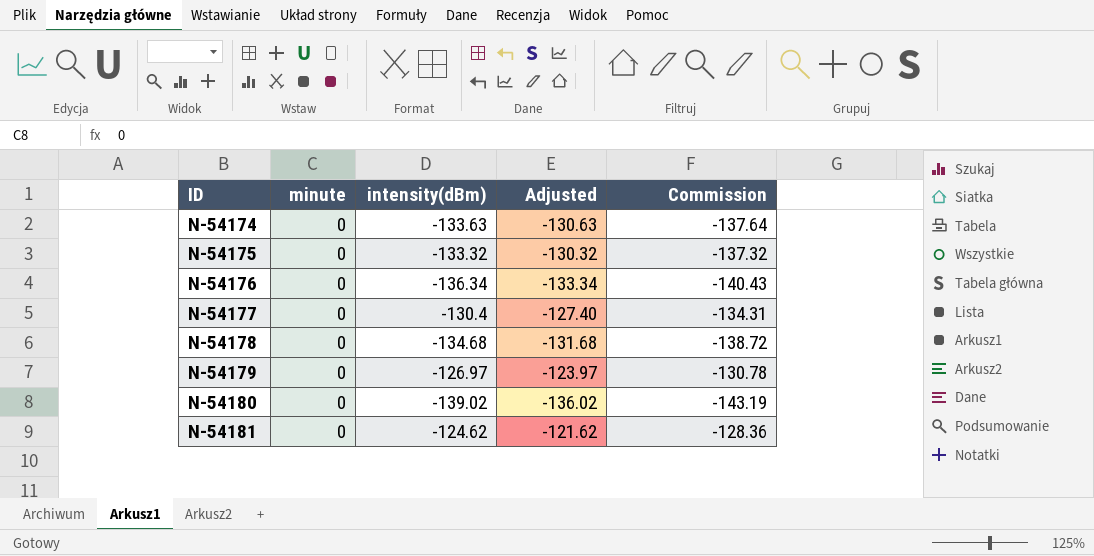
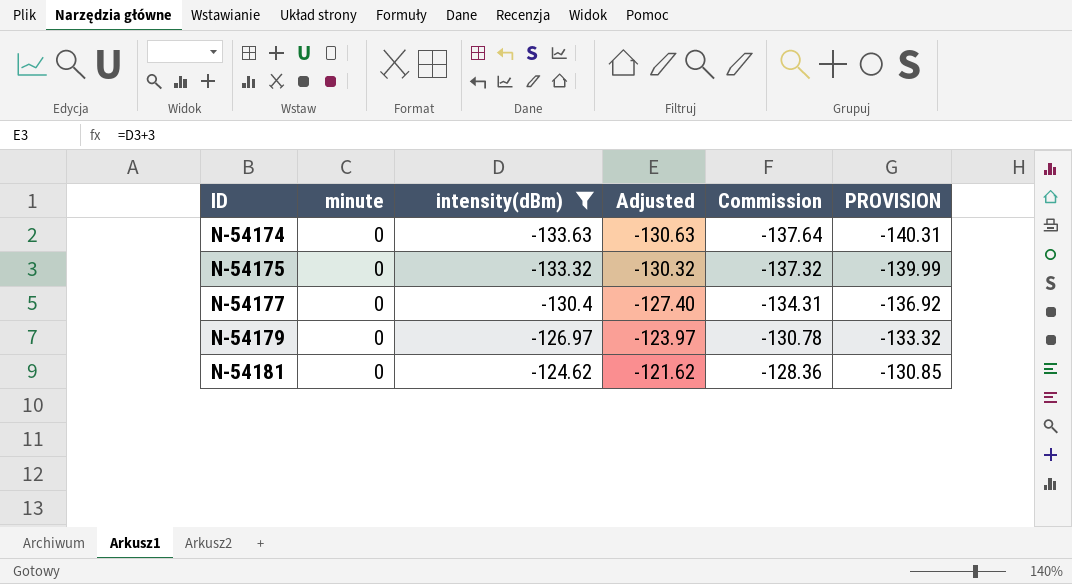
filter: none -> intensity(dBm) >= -133.63
column PROVISION | formula: none -> [intensity(dBm)] * 1.05

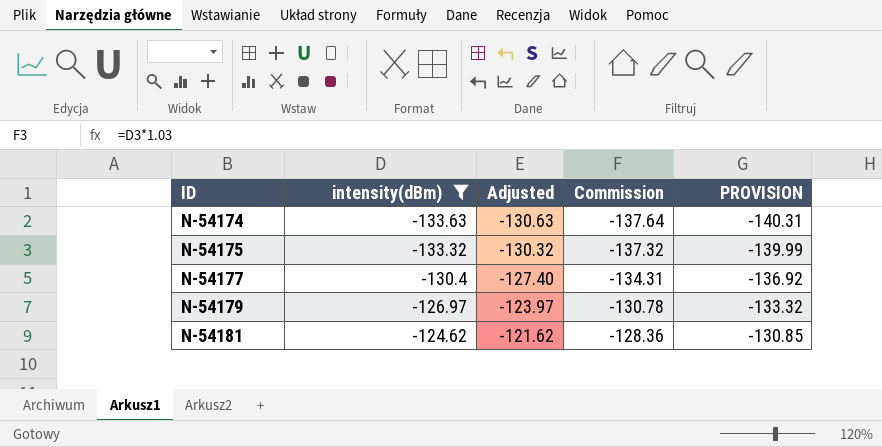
column minute | position: 2 -> none

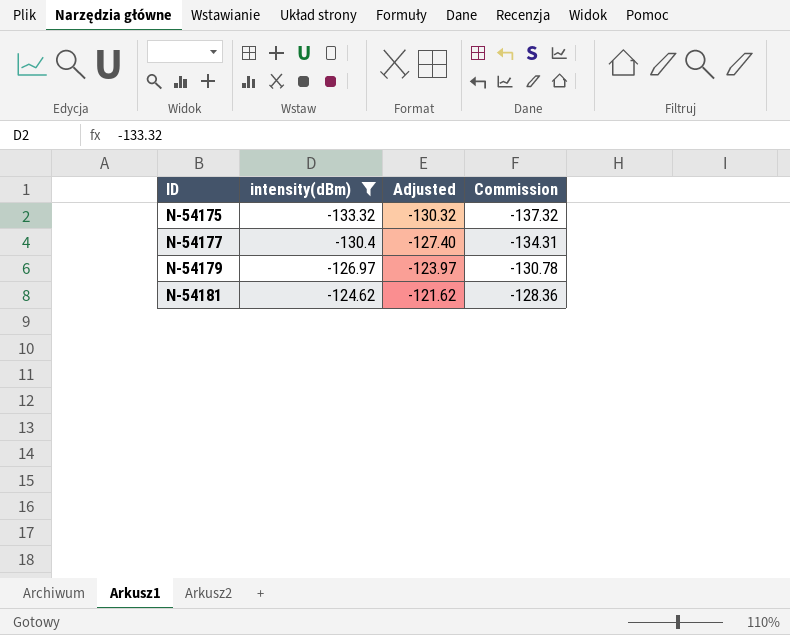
column PROVISION | formula: [intensity(dBm)] * 1.05 -> none
row N-54174: -133.63 | -130.63 | -137.64 | -140.31 -> none

